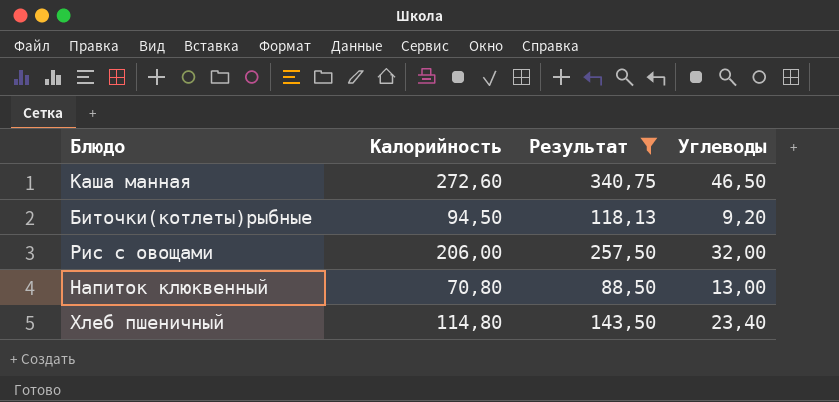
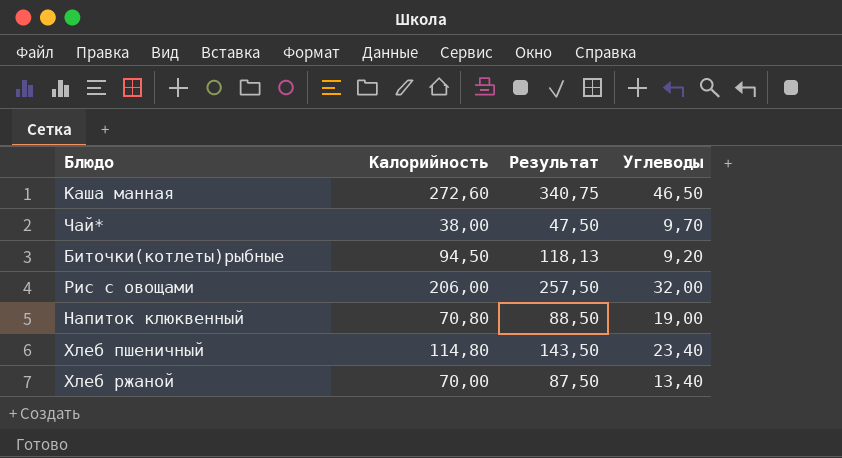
filter: Результат >= 88,50 -> none
Напиток клюквенный | Углеводы: 13,00 -> 19,00

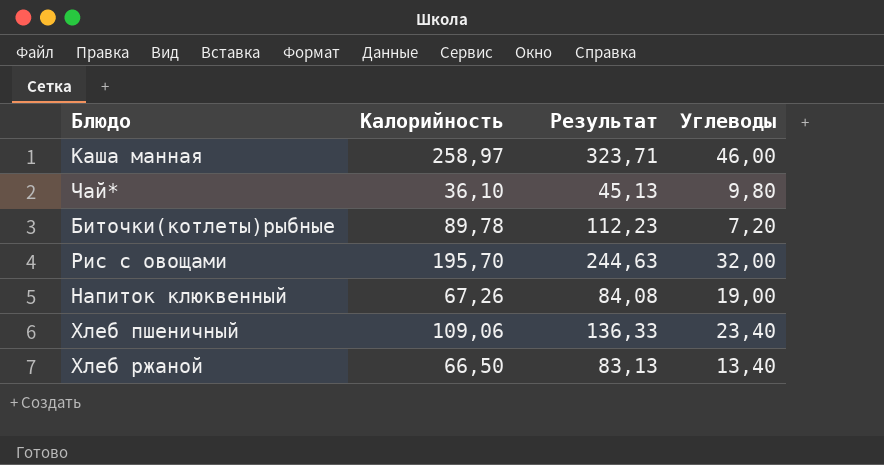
Каша манная | Калорийность: 272,60 -> 258,97
Каша манная | Результат: 340,75 -> 323,71
Каша манная | Углеводы: 46,50 -> 46,00
Чай* | Калорийность: 38,00 -> 36,10
Чай* | Результат: 47,50 -> 45,13
Чай* | Углеводы: 9,70 -> 9,80
Биточки(котлеты)рыбные | Калорийность: 94,50 -> 89,78
Биточки(котлеты)рыбные | Результат: 118,13 -> 112,23
Биточки(котлеты)рыбные | Углеводы: 9,20 -> 7,20
Рис с овощами | Калорийность: 206,00 -> 195,70
Рис с овощами | Результат: 257,50 -> 244,63
Напиток клюквенный | Калорийность: 70,80 -> 67,26
Напиток клюквенный | Результат: 88,50 -> 84,08
Хлеб пшеничный | Калорийность: 114,80 -> 109,06
Хлеб пшеничный | Результат: 143,50 -> 136,33
Хлеб ржаной | Калорийность: 70,00 -> 66,50
Хлеб ржаной | Результат: 87,50 -> 83,13

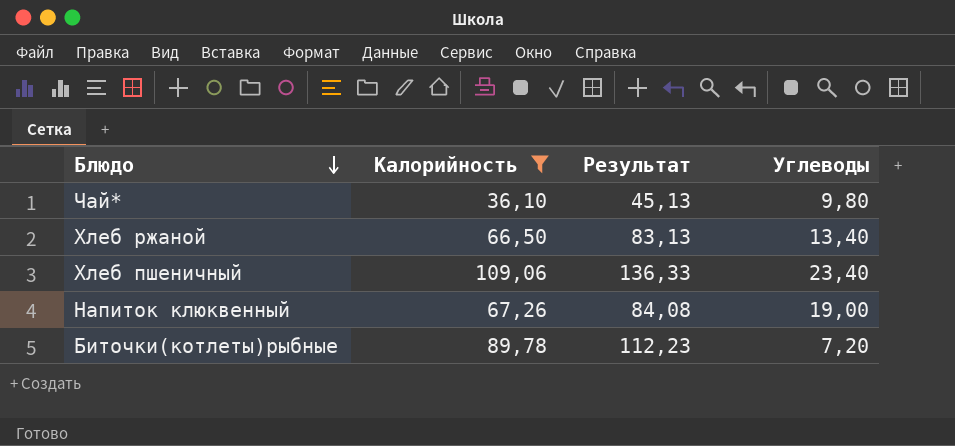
filter: none -> Калорийность <= 109,06
row order: none -> Блюдо descending

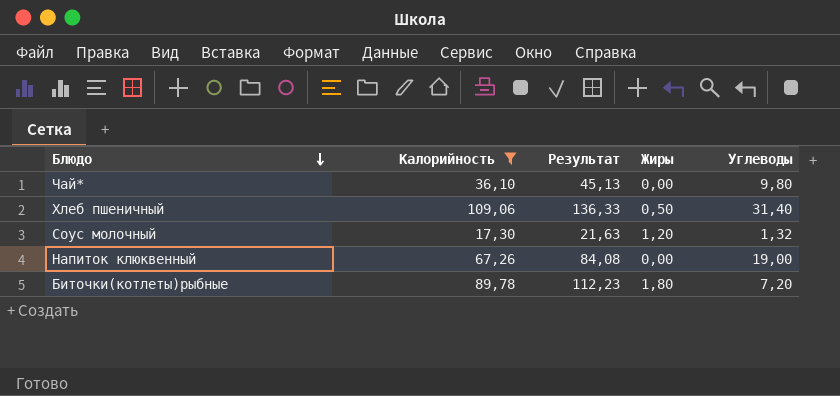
column Жиры | position: none -> 4
row Хлеб ржаной: 66,50 | 83,13 | 13,40 -> none
Хлеб пшеничный | Углеводы: 23,40 -> 31,40
row Соус молочный: none -> 17,30 | 21,63 | 1,20 | 1,32

